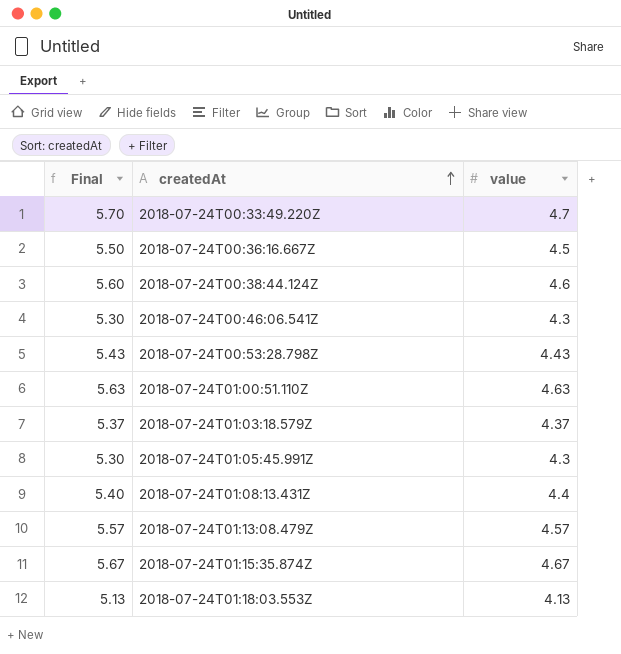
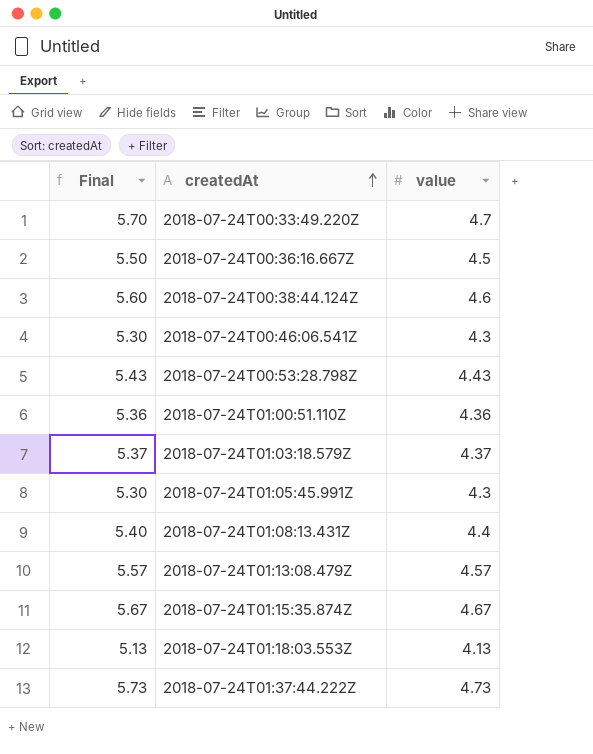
2018-07-24T01:00:51.110Z | Final: 5.63 -> 5.36
2018-07-24T01:00:51.110Z | value: 4.63 -> 4.36
row 2018-07-24T01:37:44.222Z: none -> 5.73 | 4.73

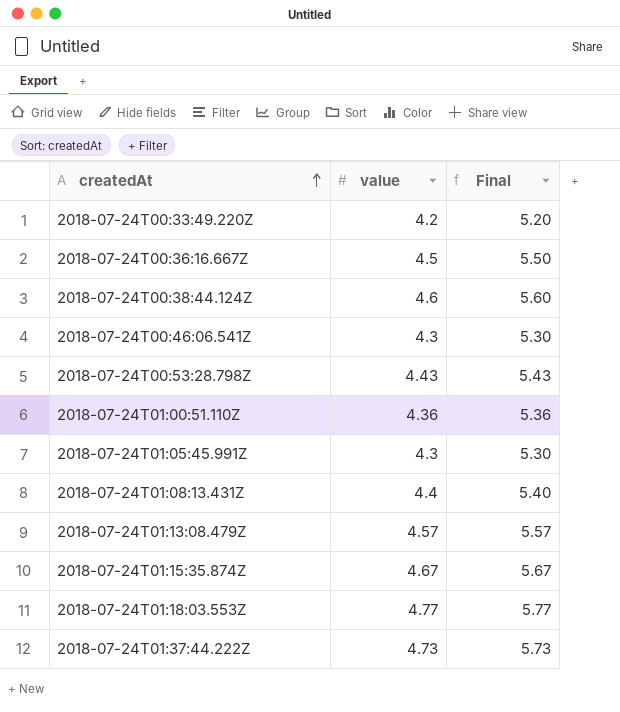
column Final | position: 1 -> 3
row 2018-07-24T01:03:18.579Z: 5.37 | 4.37 -> none
2018-07-24T00:33:49.220Z | value: 4.7 -> 4.2
2018-07-24T00:33:49.220Z | Final: 5.70 -> 5.20
2018-07-24T01:18:03.553Z | value: 4.13 -> 4.77
2018-07-24T01:18:03.553Z | Final: 5.13 -> 5.77

